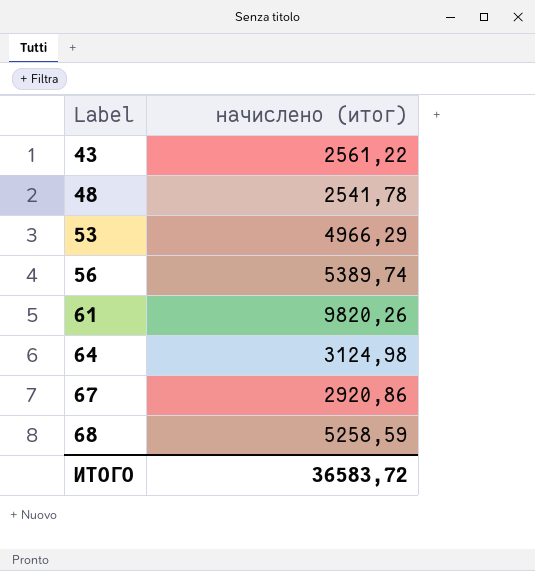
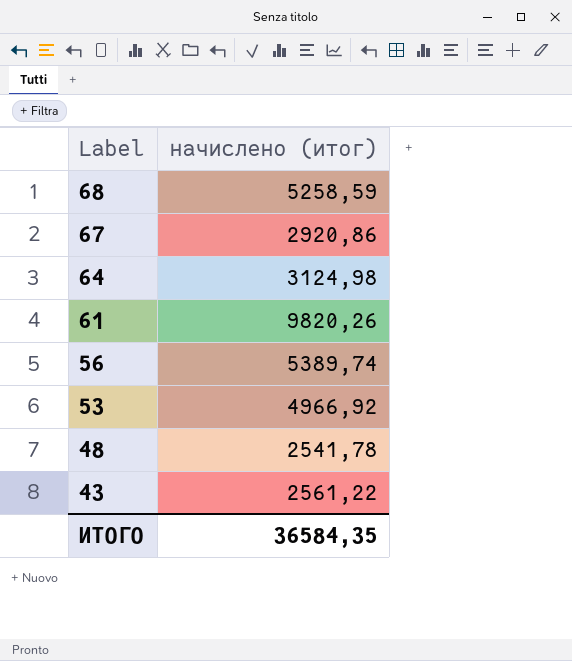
row order: Label ascending -> Label descending
53 | начислено (итог): 4966,29 -> 4966,92
ИТОГО | начислено (итог): 36583,72 -> 36584,35

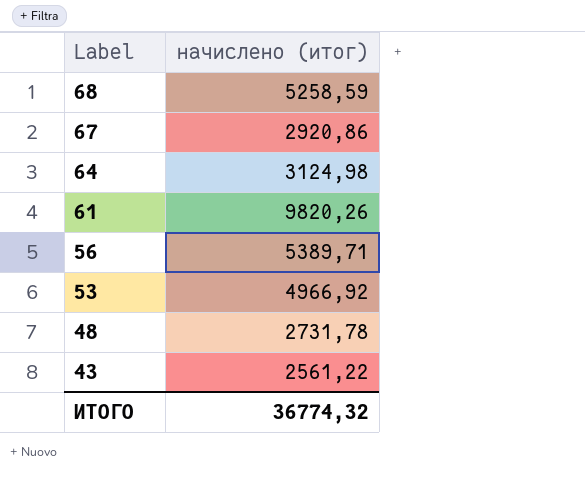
56 | начислено (итог): 5389,74 -> 5389,71
48 | начислено (итог): 2541,78 -> 2731,78
ИТОГО | начислено (итог): 36584,35 -> 36774,32

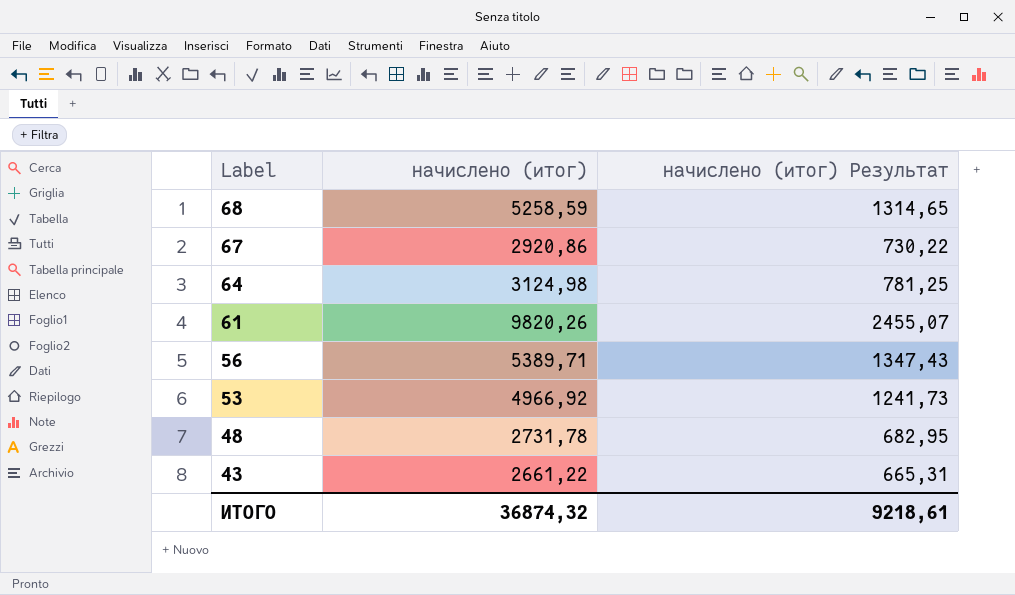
column начислено (итог) Результат | formula: none -> [начислено (итог)] * 0,25
43 | начислено (итог): 2561,22 -> 2661,22
ИТОГО | начислено (итог): 36774,32 -> 36874,32

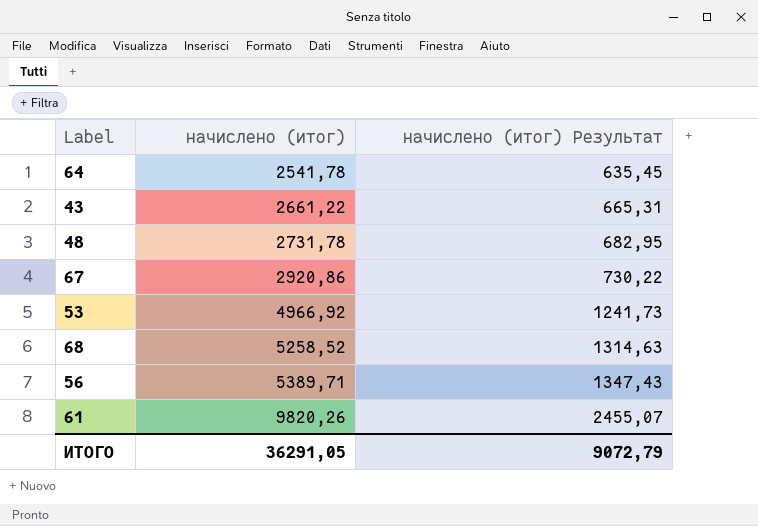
row order: Label descending -> начислено (итог) ascending
64 | начислено (итог): 3124,98 -> 2541,78
64 | начислено (итог) Результат: 781,25 -> 635,45
68 | начислено (итог): 5258,59 -> 5258,52
68 | начислено (итог) Результат: 1314,65 -> 1314,63
ИТОГО | начислено (итог): 36874,32 -> 36291,05
ИТОГО | начислено (итог) Результат: 9218,61 -> 9072,79

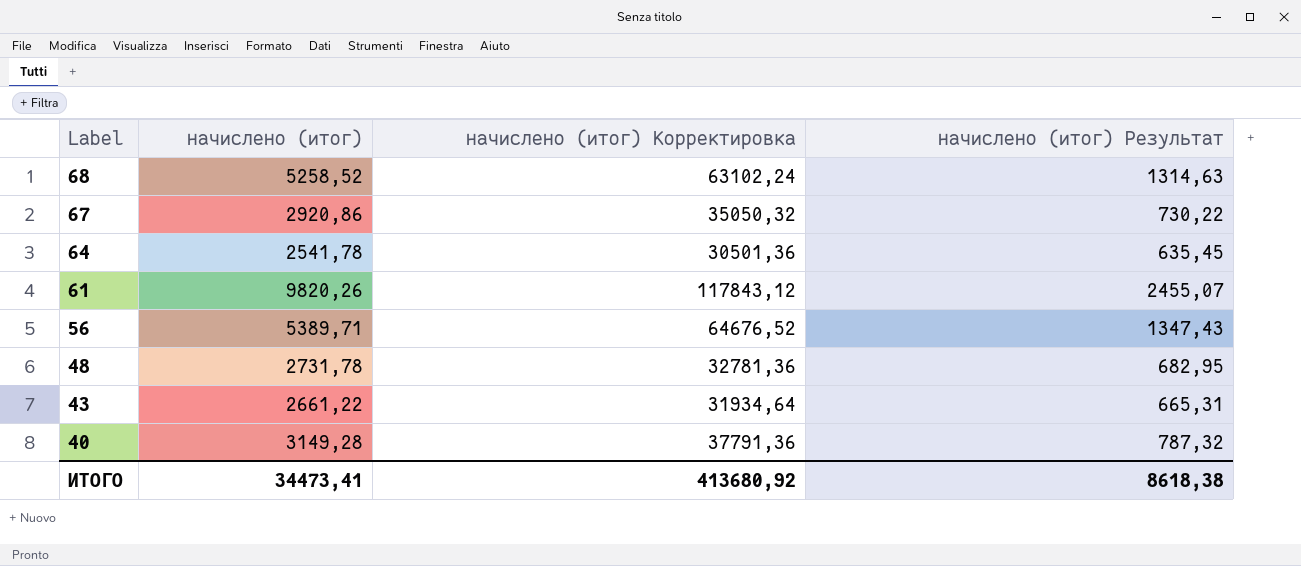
row order: начислено (итог) ascending -> Label descending
column начислено (итог) Корректировка | formula: none -> [начислено (итог)] * 12
row 53: 4966,92 | 1241,73 -> none
row 40: none -> 3149,28 | 37791,36 | 787,32
ИТОГО | начислено (итог): 36291,05 -> 34473,41
ИТОГО | начислено (итог) Результат: 9072,79 -> 8618,38

